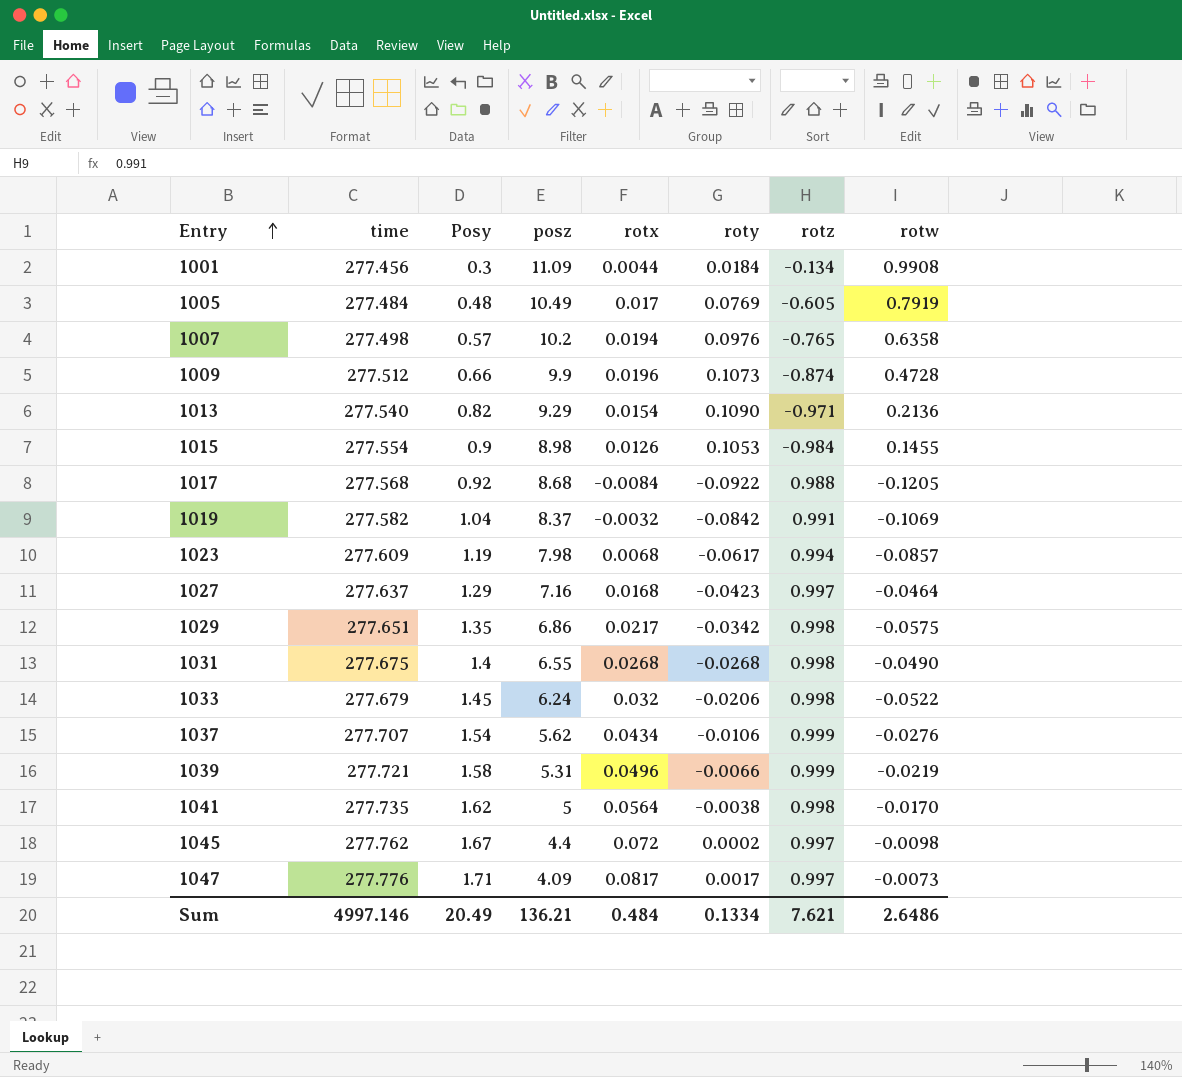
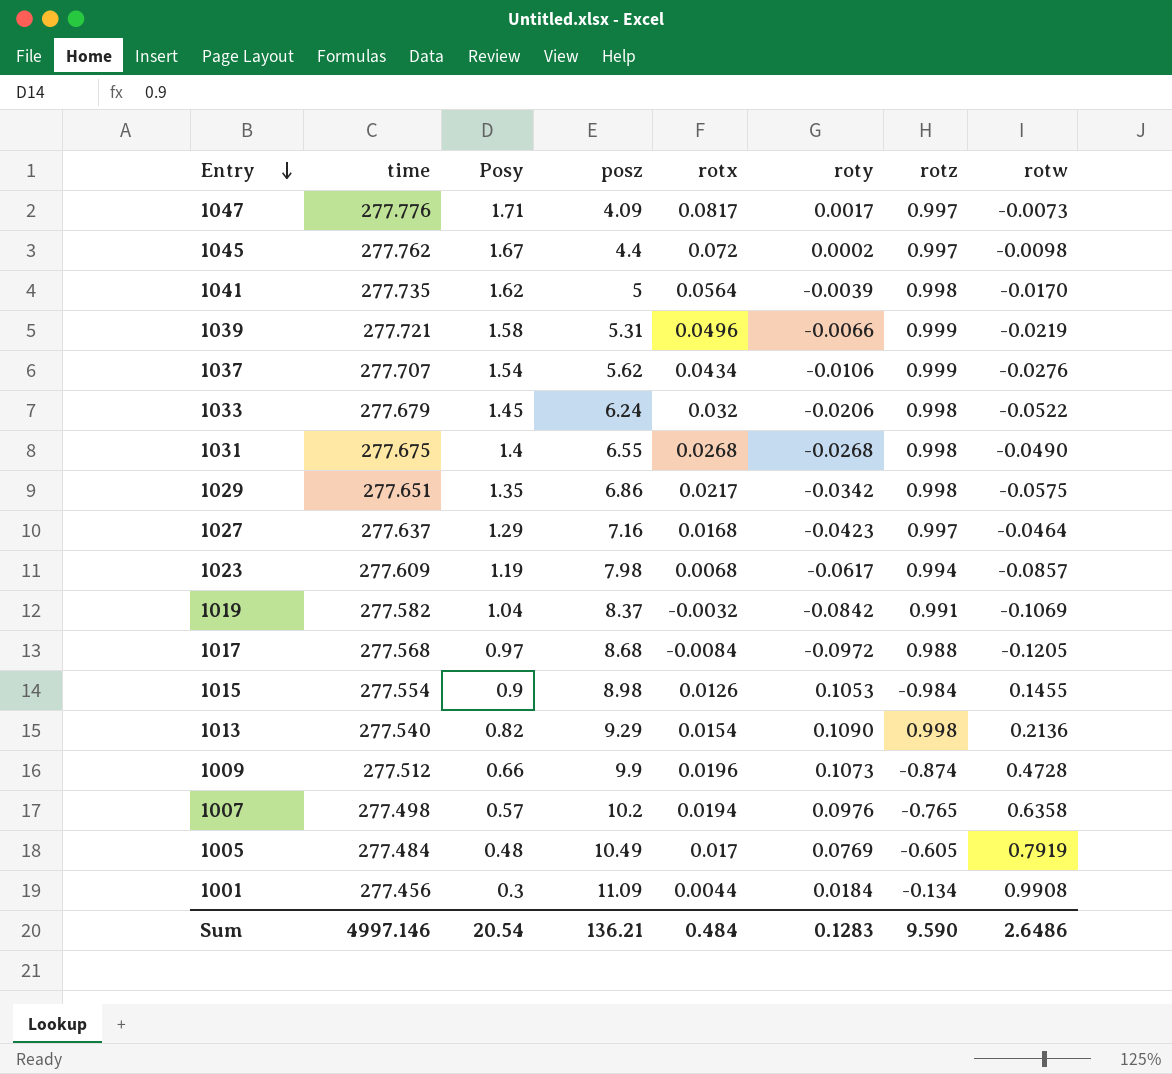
row order: Entry ascending -> Entry descending
1041 | roty: -0.0038 -> -0.0039
1017 | Posy: 0.92 -> 0.97
1017 | roty: -0.0922 -> -0.0972
1013 | rotz: -0.971 -> 0.998
Sum | Posy: 20.49 -> 20.54
Sum | roty: 0.1334 -> 0.1283
Sum | rotz: 7.621 -> 9.590

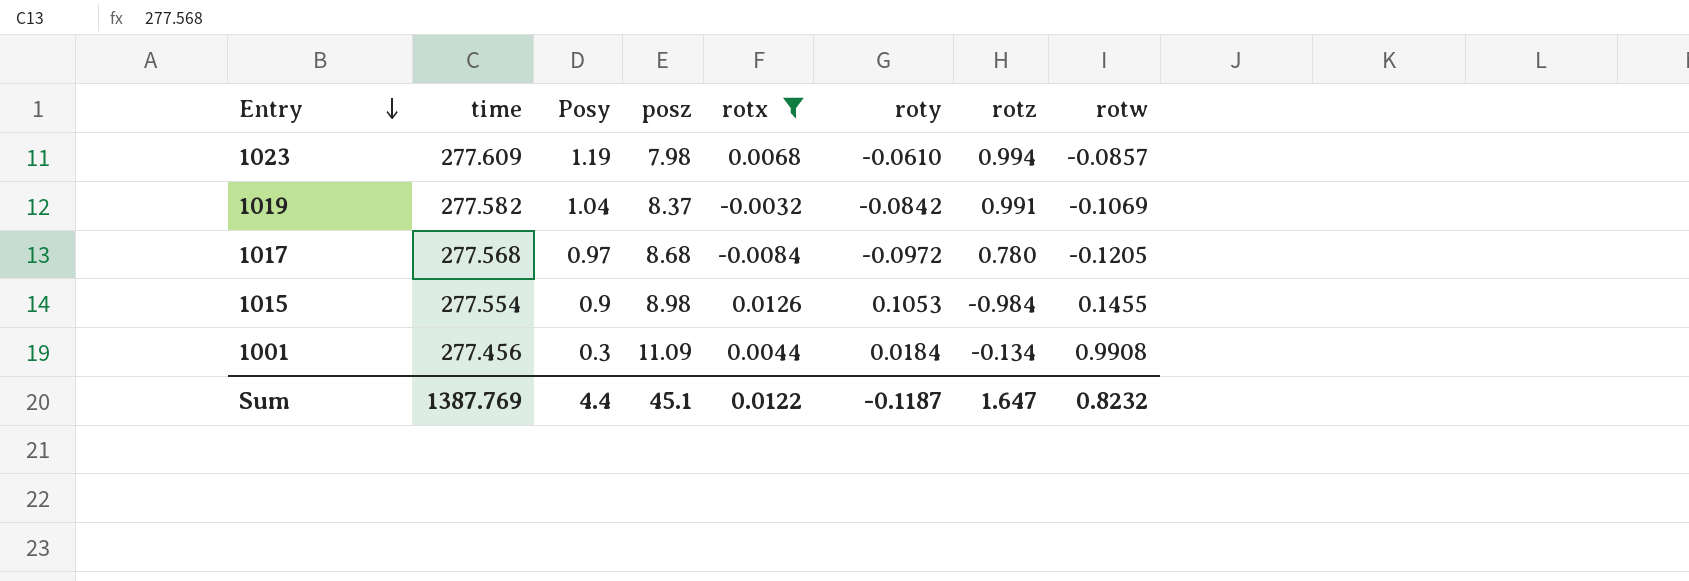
filter: none -> rotx <= 0.0126
1023 | roty: -0.0617 -> -0.0610
1017 | rotz: 0.988 -> 0.780
Sum | time: 4997.146 -> 1387.769
Sum | Posy: 20.54 -> 4.4
Sum | posz: 136.21 -> 45.1
Sum | rotx: 0.484 -> 0.0122
Sum | roty: 0.1283 -> -0.1187
Sum | rotz: 9.590 -> 1.647
Sum | rotw: 2.6486 -> 0.8232

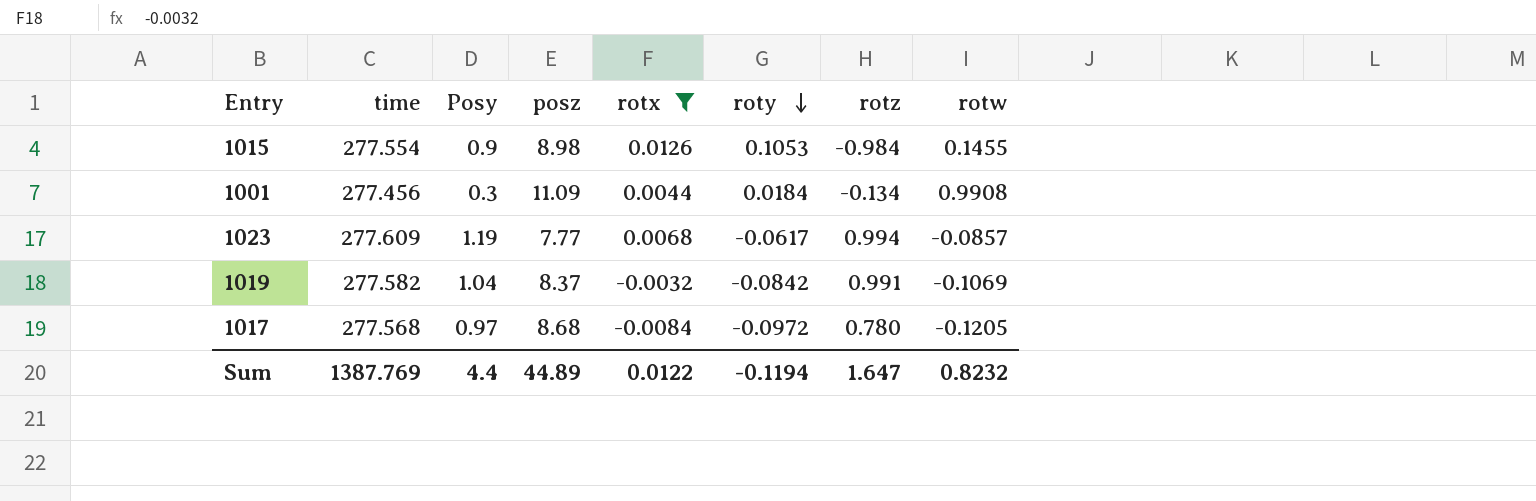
row order: Entry descending -> roty descending
1023 | posz: 7.98 -> 7.77
1023 | roty: -0.0610 -> -0.0617
Sum | posz: 45.1 -> 44.89
Sum | roty: -0.1187 -> -0.1194

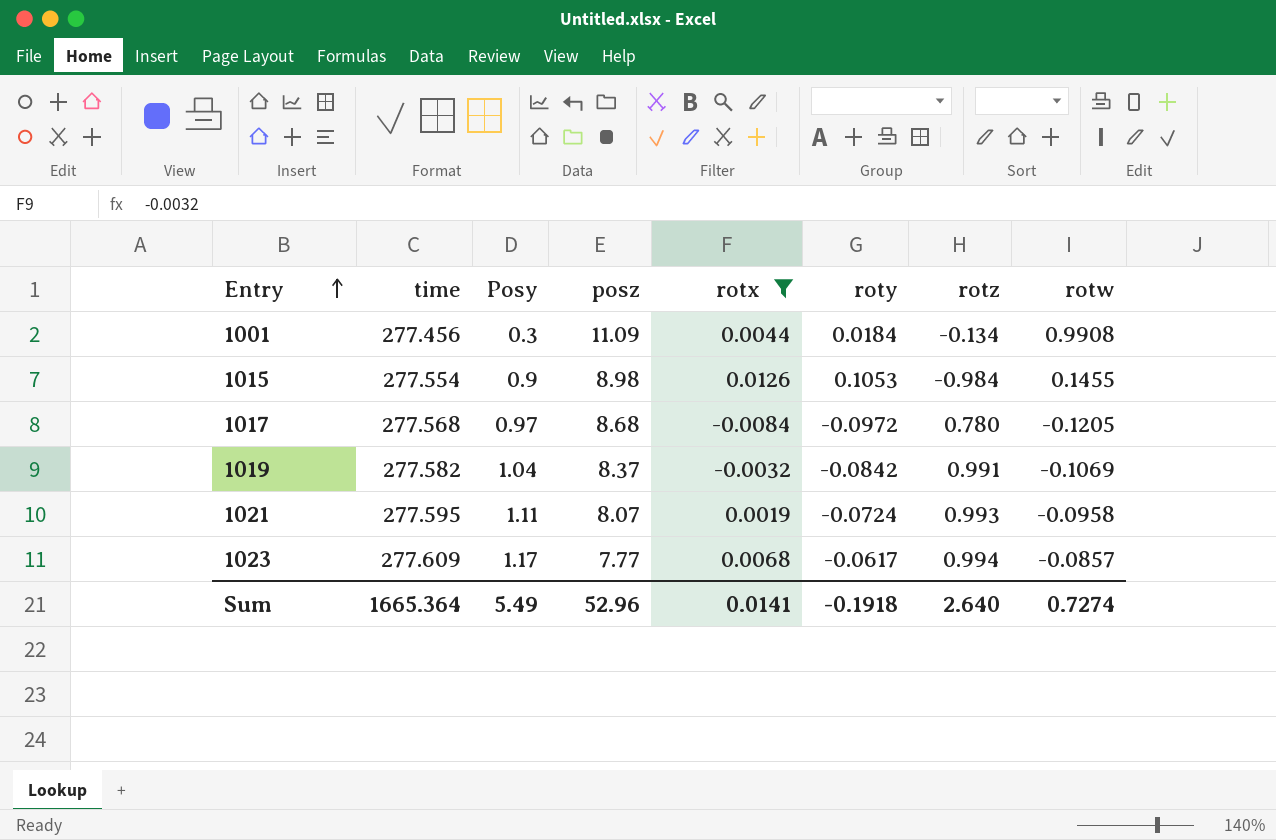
row order: roty descending -> Entry ascending
row 1021: none -> 277.595 | 1.11 | 8.07 | 0.0019 | -0.0724 | 0.993 | -0.0958
1023 | Posy: 1.19 -> 1.17
Sum | time: 1387.769 -> 1665.364
Sum | Posy: 4.4 -> 5.49
Sum | posz: 44.89 -> 52.96
Sum | rotx: 0.0122 -> 0.0141
Sum | roty: -0.1194 -> -0.1918
Sum | rotz: 1.647 -> 2.640
Sum | rotw: 0.8232 -> 0.7274

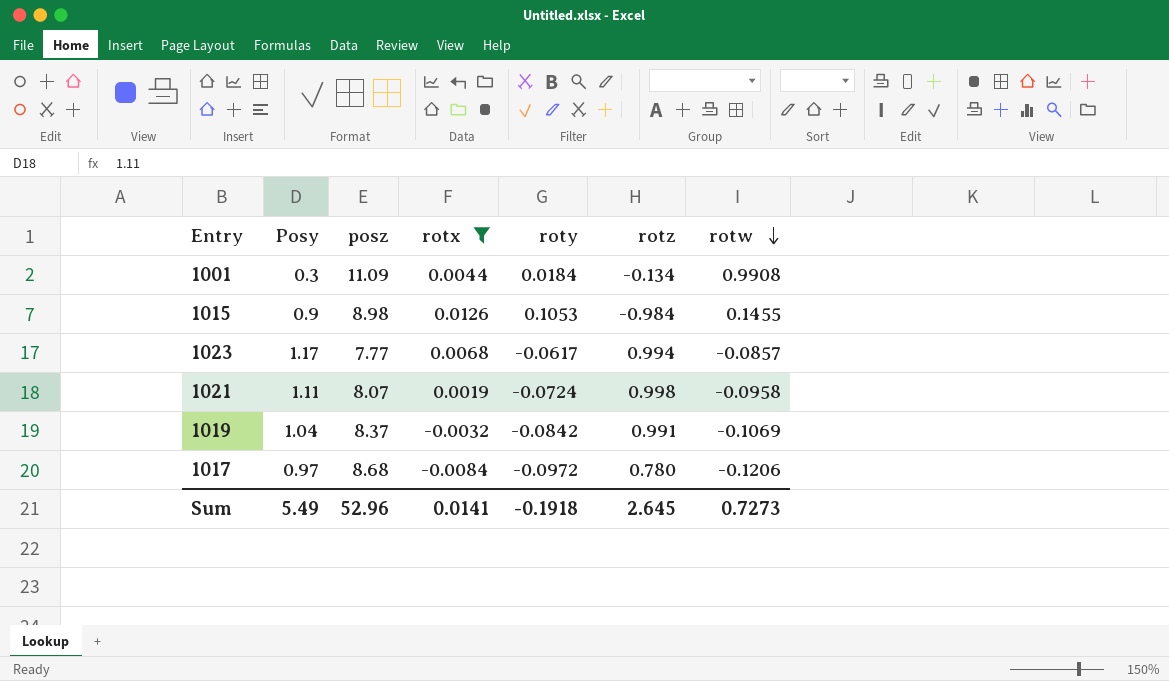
row order: Entry ascending -> rotw descending
column time | position: 2 -> none
1021 | rotz: 0.993 -> 0.998
1017 | rotw: -0.1205 -> -0.1206
Sum | rotz: 2.640 -> 2.645
Sum | rotw: 0.7274 -> 0.7273

